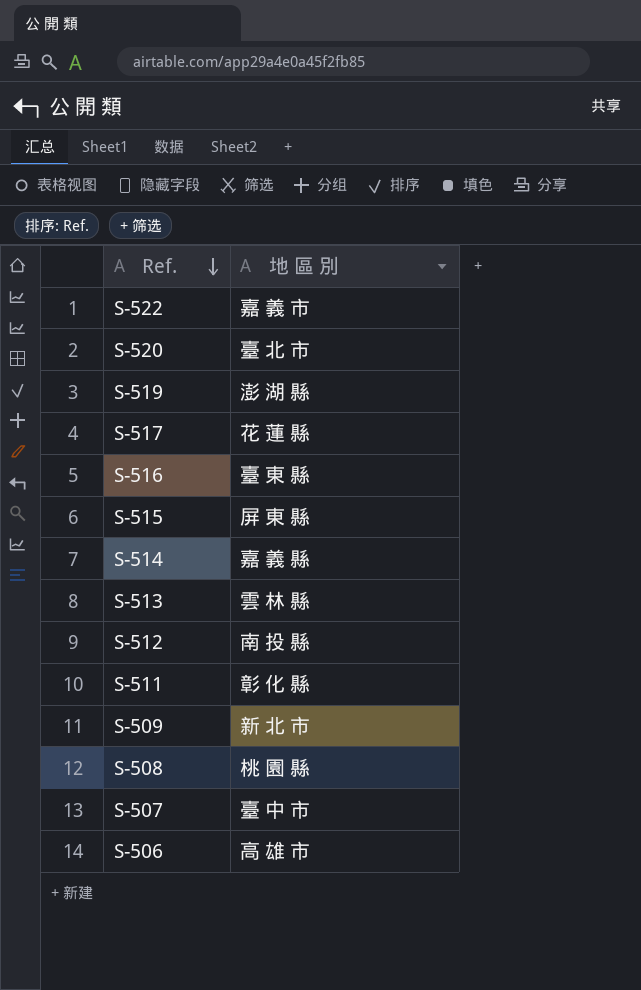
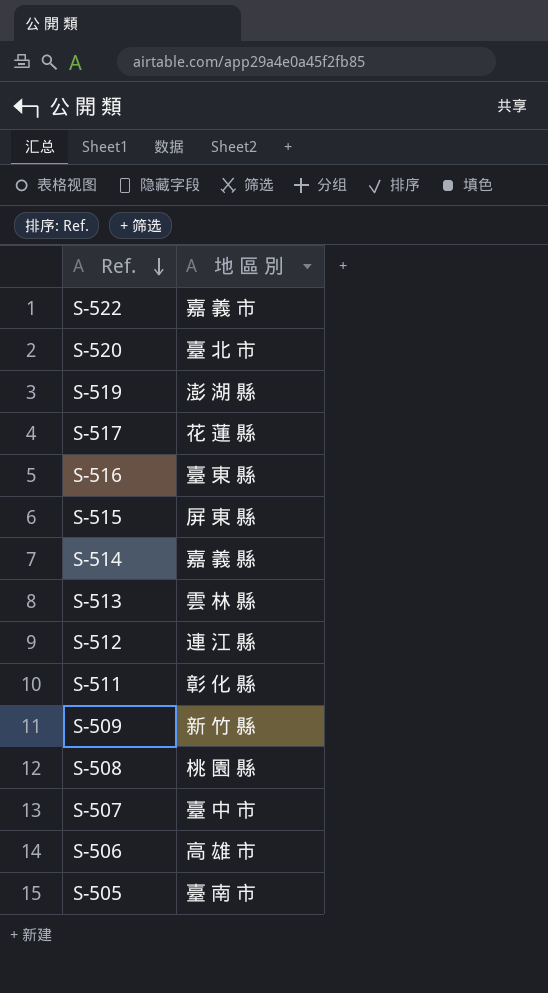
S-512 | 地 區 別: 南 投 縣 -> 連 江 縣
S-509 | 地 區 別: 新 北 市 -> 新 竹 縣
row S-505: none -> 臺 南 市

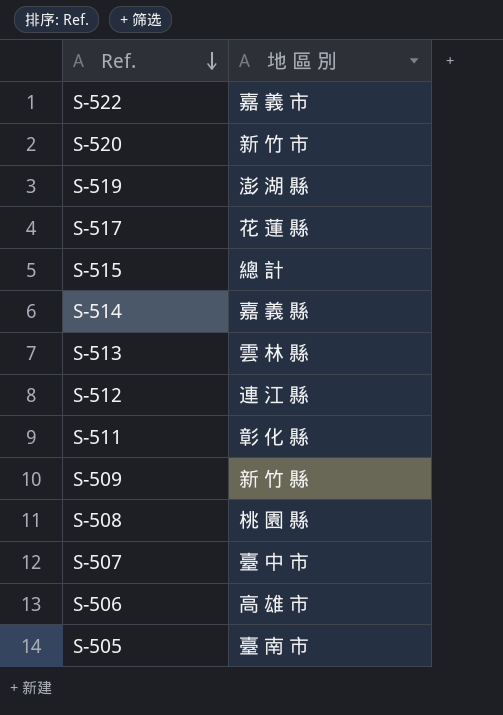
row S-516: 臺 東 縣 -> none
S-520 | 地 區 別: 臺 北 市 -> 新 竹 市
S-515 | 地 區 別: 屏 東 縣 -> 總 計

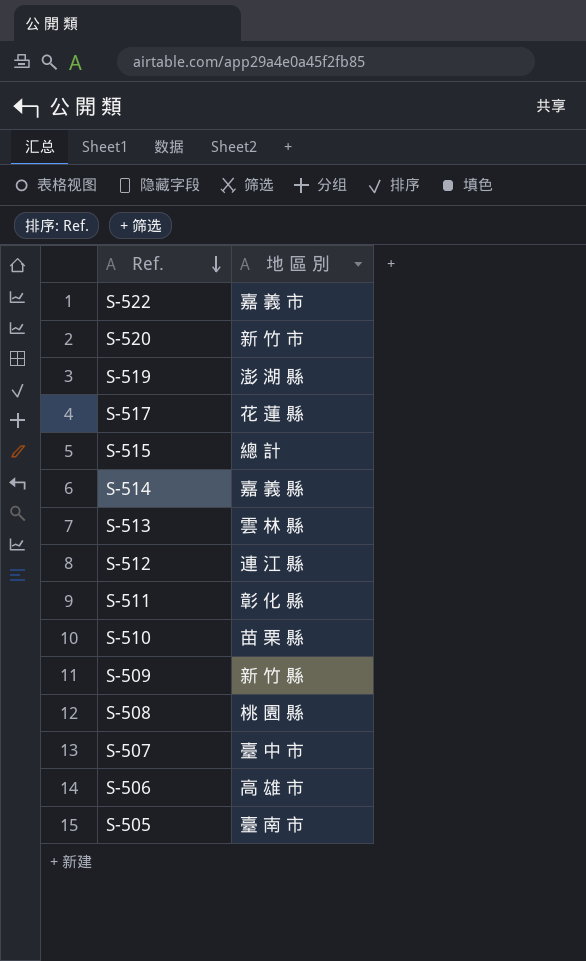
row S-510: none -> 苗 栗 縣

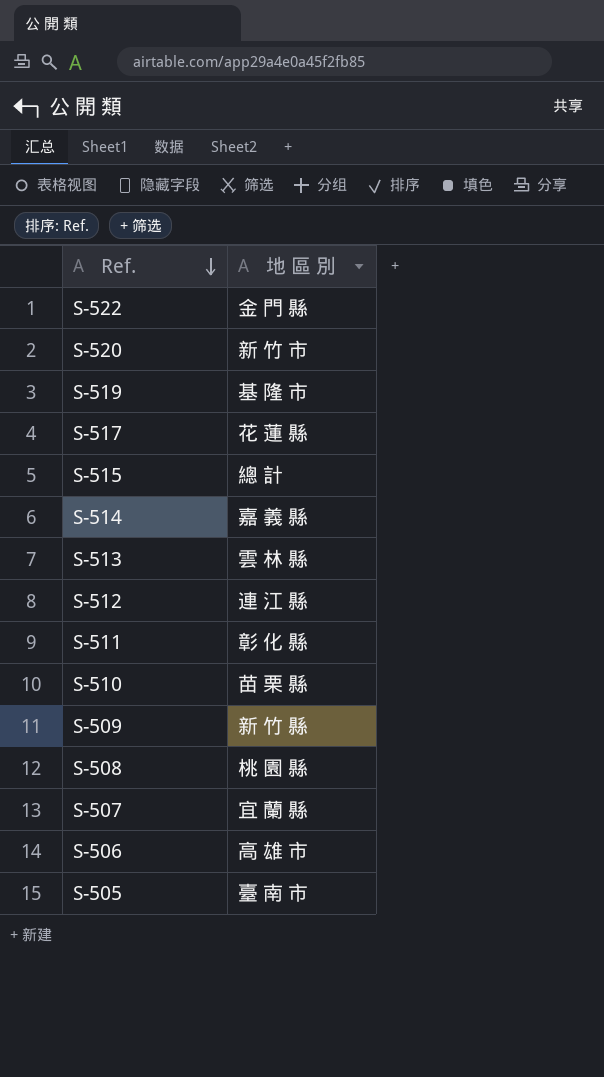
S-522 | 地 區 別: 嘉 義 市 -> 金 門 縣
S-519 | 地 區 別: 澎 湖 縣 -> 基 隆 市
S-507 | 地 區 別: 臺 中 市 -> 宜 蘭 縣

